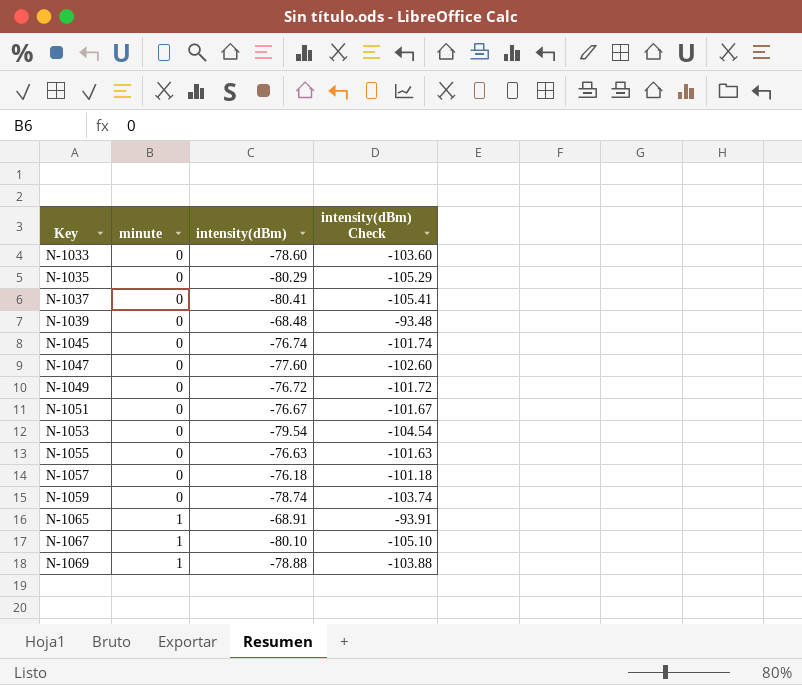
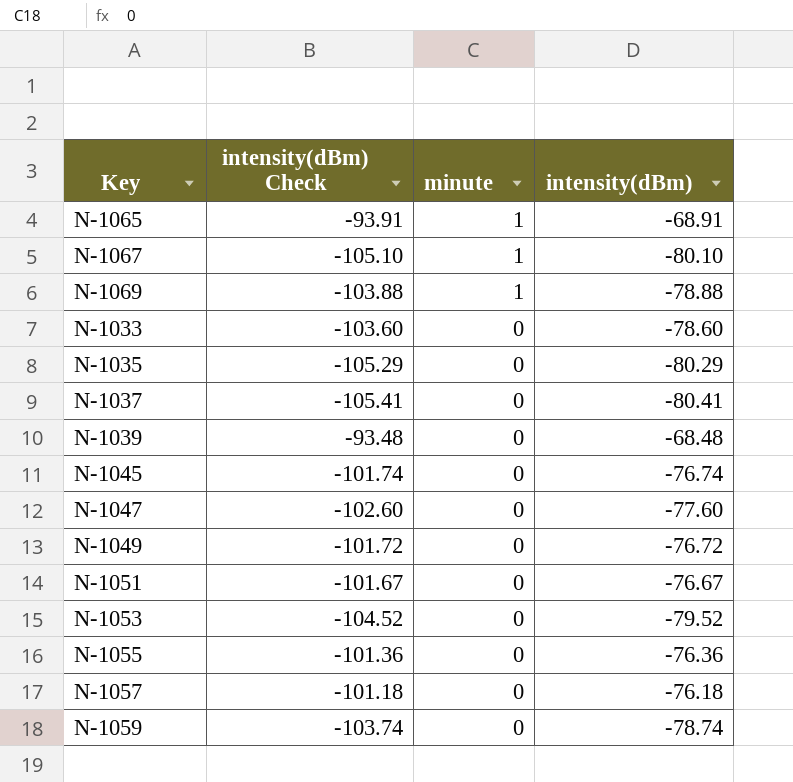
row order: Key ascending -> minute descending
column intensity(dBm) Check | position: 4 -> 2
N-1053 | intensity(dBm) Check: -104.54 -> -104.52
N-1053 | intensity(dBm): -79.54 -> -79.52
N-1055 | intensity(dBm) Check: -101.63 -> -101.36
N-1055 | intensity(dBm): -76.63 -> -76.36

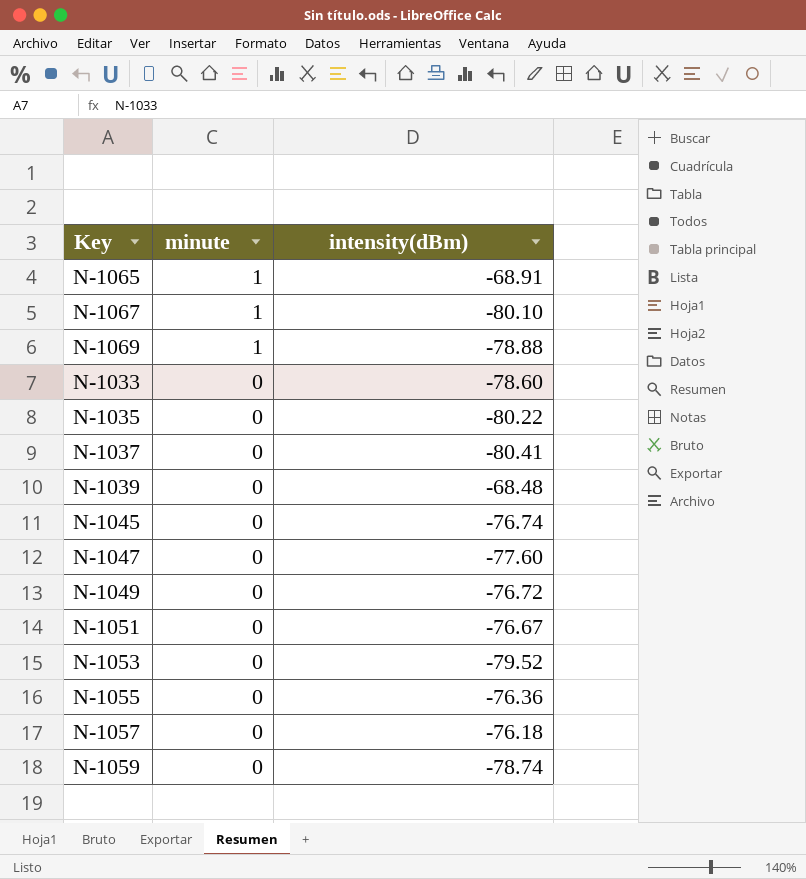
column intensity(dBm) Check | formula: [intensity(dBm)] - 25 -> none
N-1035 | intensity(dBm): -80.29 -> -80.22

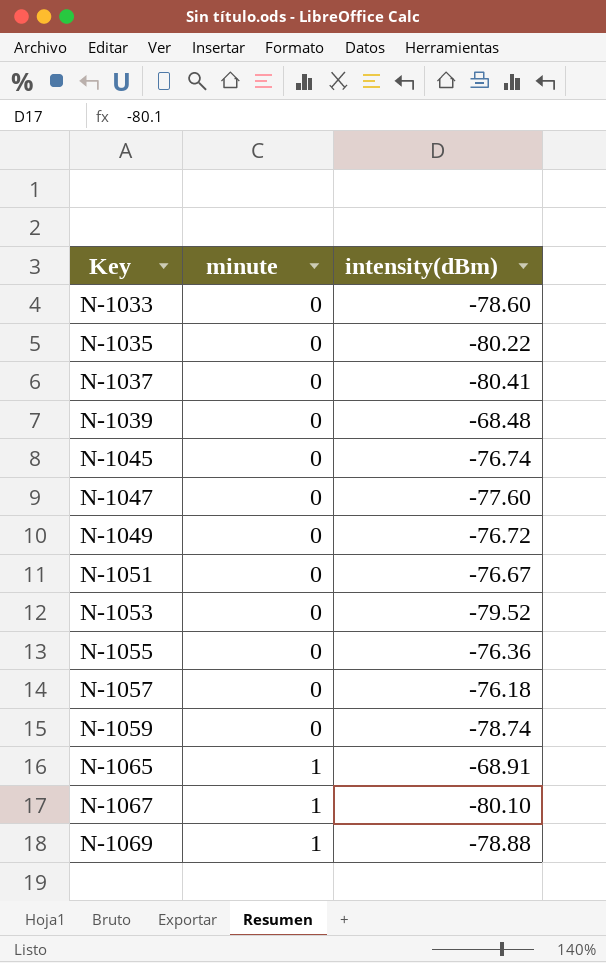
row order: minute descending -> Key ascending

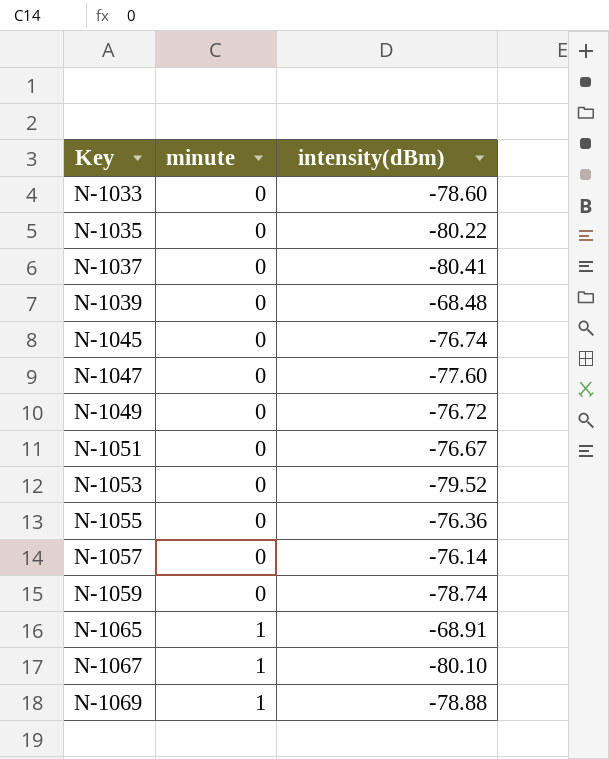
N-1057 | intensity(dBm): -76.18 -> -76.14

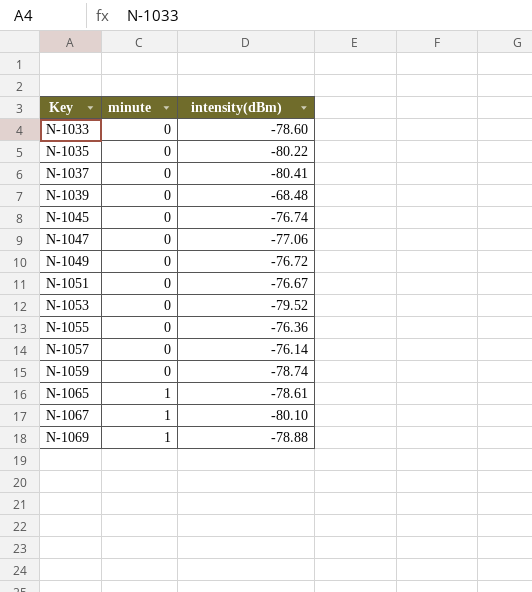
N-1047 | intensity(dBm): -77.60 -> -77.06
N-1065 | intensity(dBm): -68.91 -> -78.61

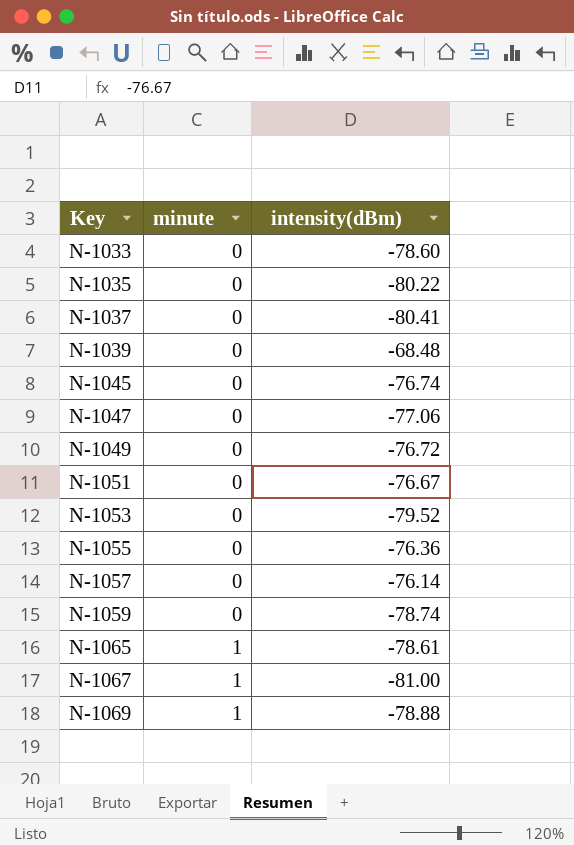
N-1067 | intensity(dBm): -80.10 -> -81.00

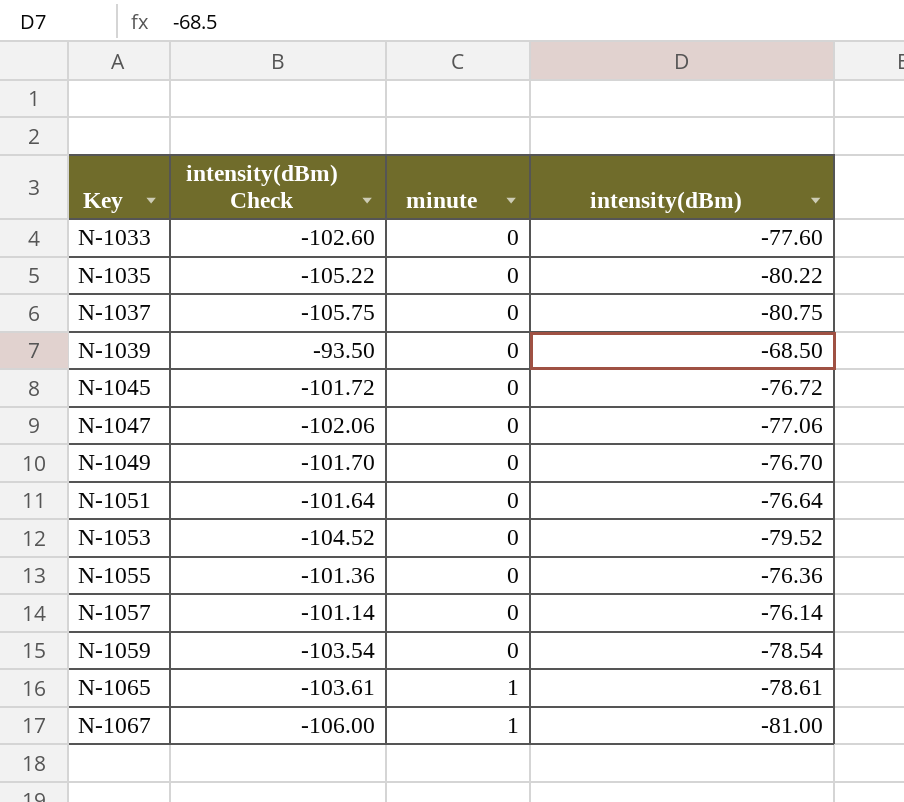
column intensity(dBm) Check | formula: none -> [intensity(dBm)] - 25
row N-1069: 1 | -78.88 -> none
N-1033 | intensity(dBm): -78.60 -> -77.60
N-1037 | intensity(dBm): -80.41 -> -80.75
N-1039 | intensity(dBm): -68.48 -> -68.50
N-1045 | intensity(dBm): -76.74 -> -76.72
N-1049 | intensity(dBm): -76.72 -> -76.70
N-1051 | intensity(dBm): -76.67 -> -76.64
N-1059 | intensity(dBm): -78.74 -> -78.54

